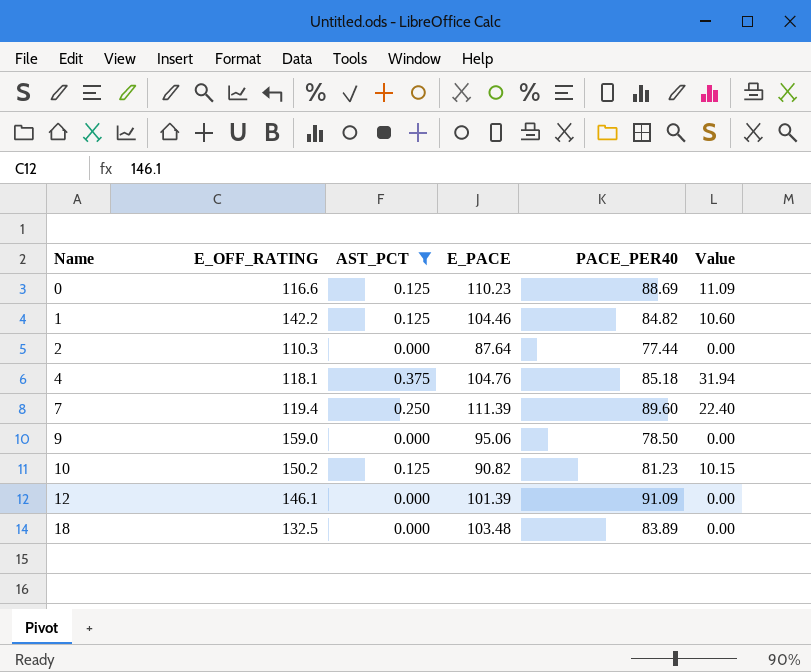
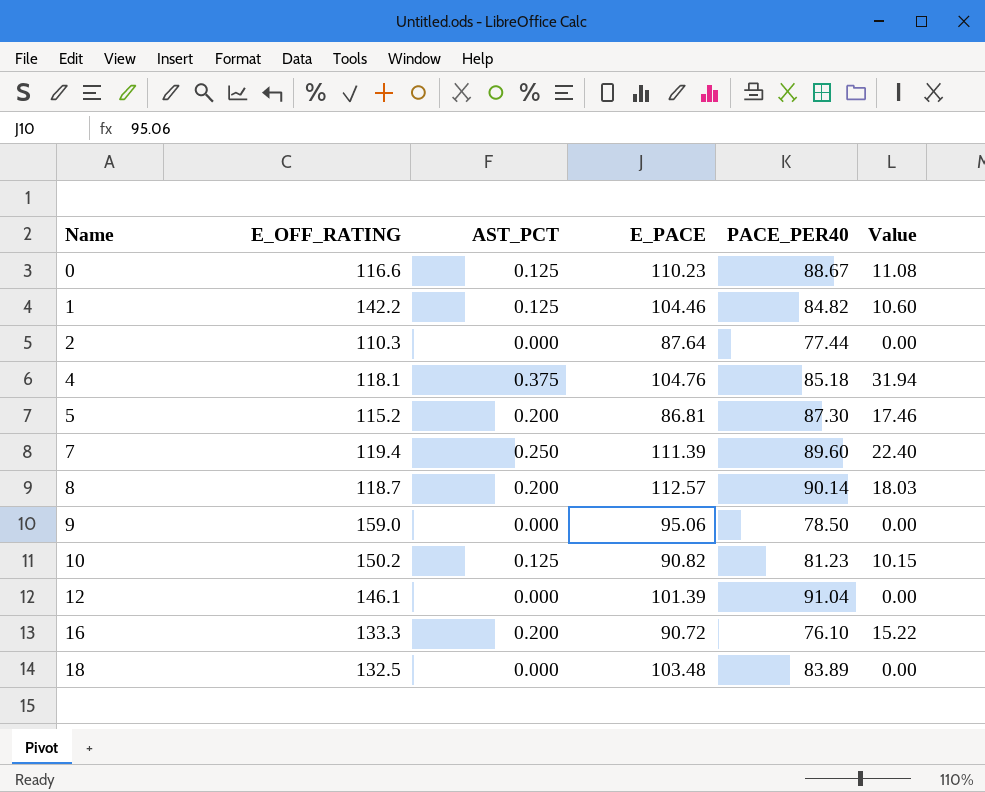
filter: AST_PCT != 0.200 -> none
0 | PACE_PER40: 88.69 -> 88.67
0 | Value: 11.09 -> 11.08
12 | PACE_PER40: 91.09 -> 91.04

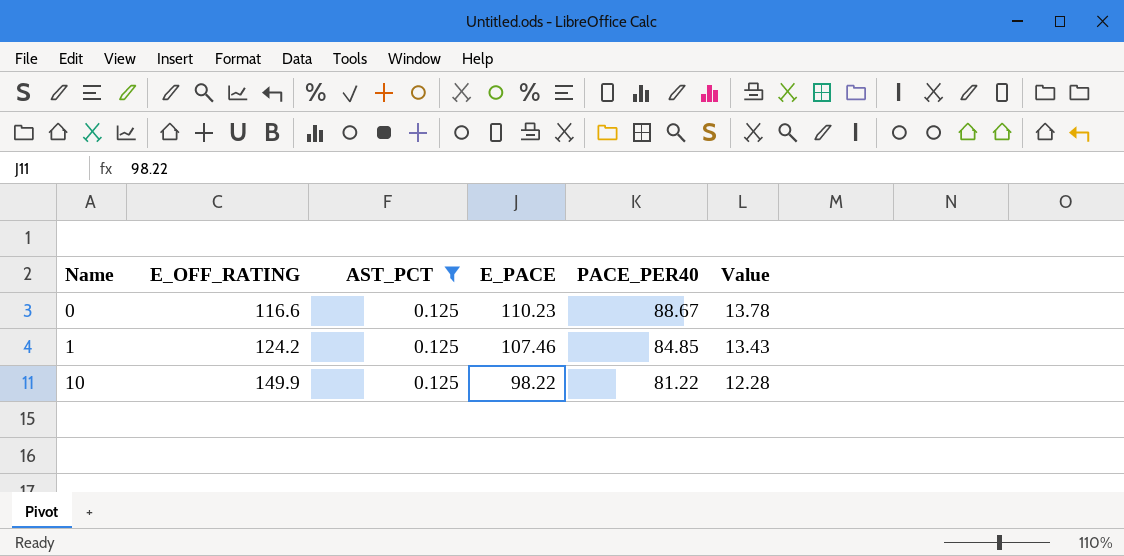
filter: none -> AST_PCT = 0.125
column Value | formula: [AST_PCT] * [PACE_PER40] -> [AST_PCT] * [E_PACE]
1 | E_OFF_RATING: 142.2 -> 124.2
1 | E_PACE: 104.46 -> 107.46
1 | PACE_PER40: 84.82 -> 84.85
10 | E_OFF_RATING: 150.2 -> 149.9
10 | E_PACE: 90.82 -> 98.22
10 | PACE_PER40: 81.23 -> 81.22

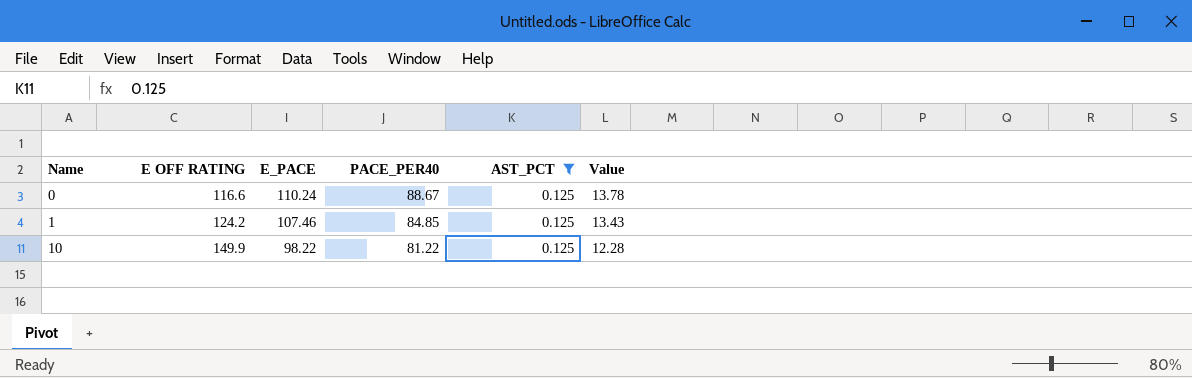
column name: E_OFF_RATING -> E OFF RATING
column AST_PCT | position: 3 -> 5
0 | E_PACE: 110.23 -> 110.24

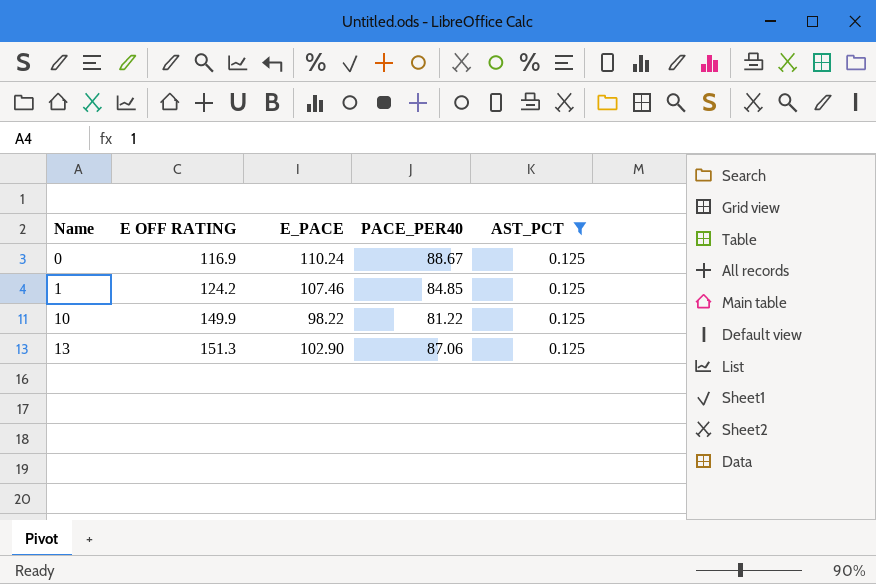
column Value | formula: [E_PACE] * [AST_PCT] -> none
0 | E OFF RATING: 116.6 -> 116.9
row 13: none -> 151.3 | 102.90 | 87.06 | 0.125

